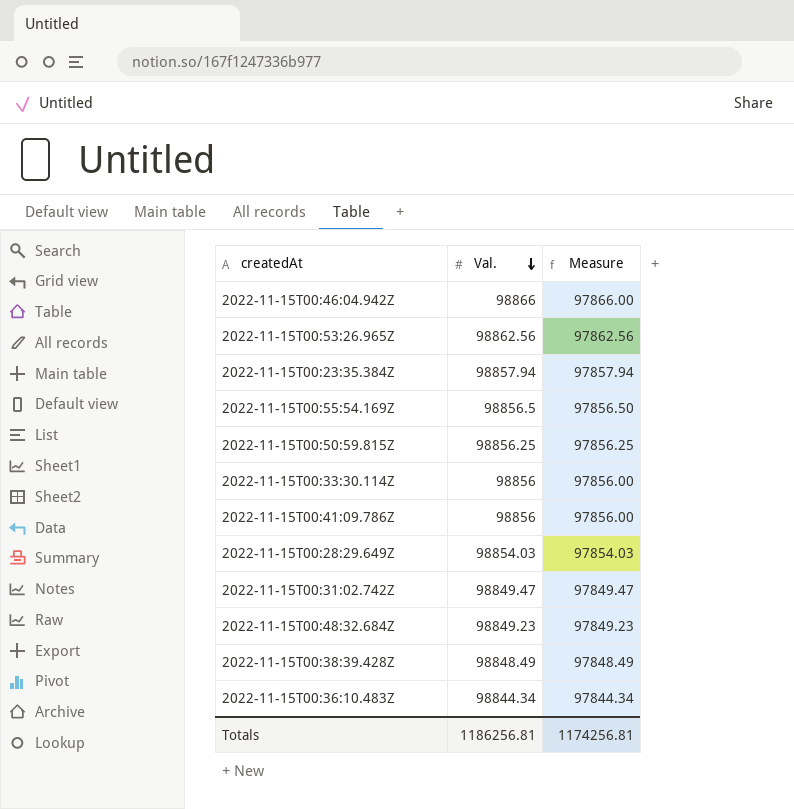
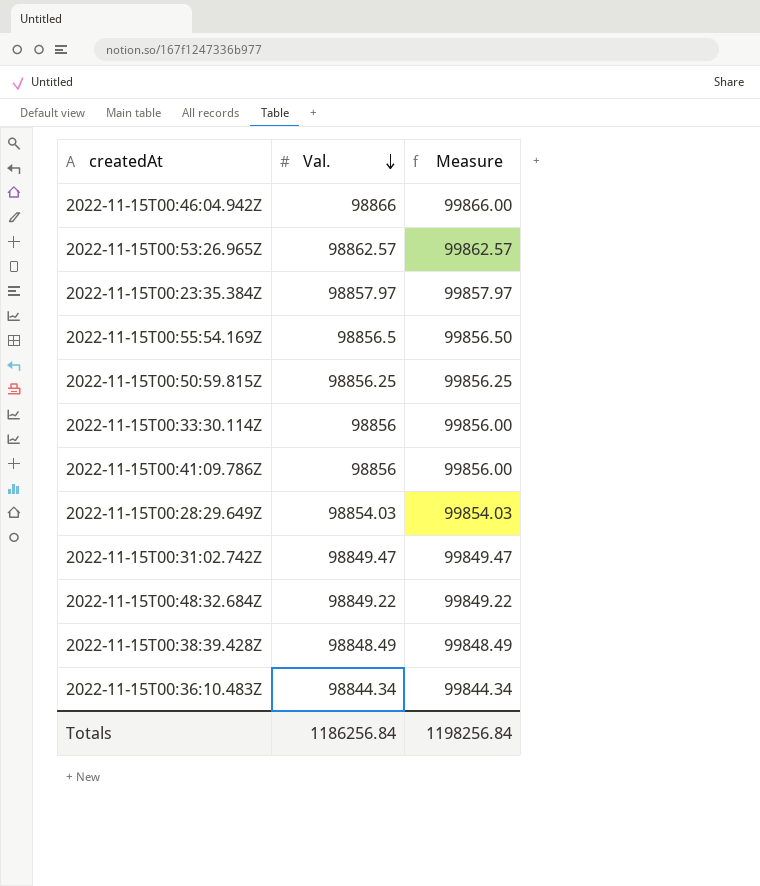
column Measure | formula: [Val.] - 1000 -> [Val.] + 1000
2022-11-15T00:53:26.965Z | Val.: 98862.56 -> 98862.57
2022-11-15T00:23:35.384Z | Val.: 98857.94 -> 98857.97
2022-11-15T00:48:32.684Z | Val.: 98849.23 -> 98849.22
Totals | Val.: 1186256.81 -> 1186256.84
Totals | Measure: 1174256.81 -> 1198256.84

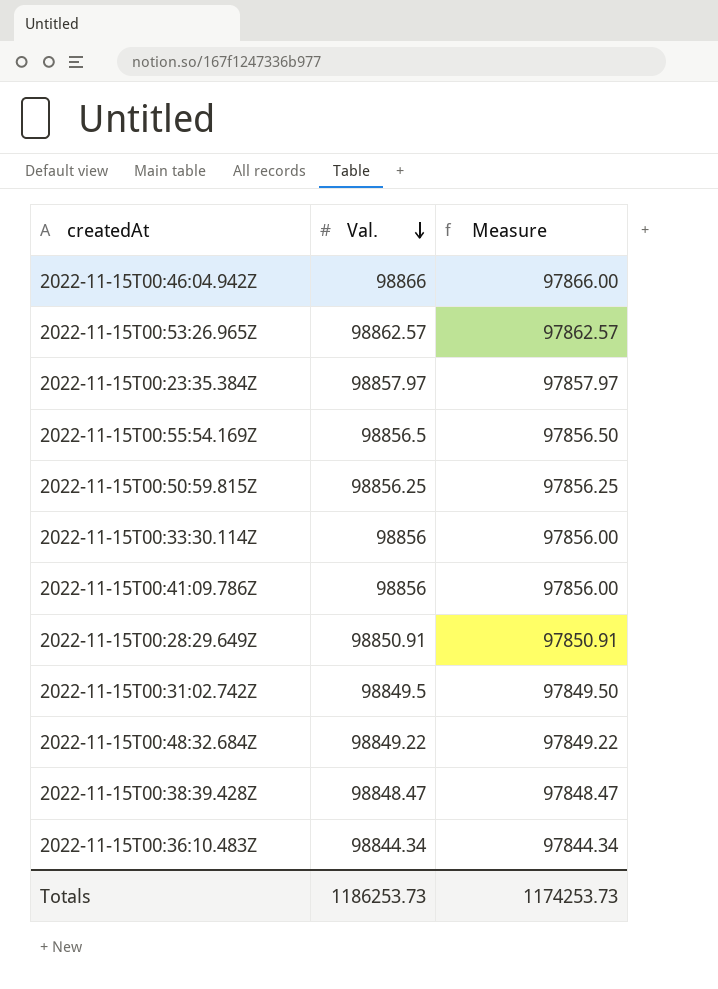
column Measure | formula: [Val.] + 1000 -> [Val.] - 1000
2022-11-15T00:28:29.649Z | Val.: 98854.03 -> 98850.91
2022-11-15T00:31:02.742Z | Val.: 98849.47 -> 98849.5
2022-11-15T00:38:39.428Z | Val.: 98848.49 -> 98848.47
Totals | Val.: 1186256.84 -> 1186253.73
Totals | Measure: 1198256.84 -> 1174253.73

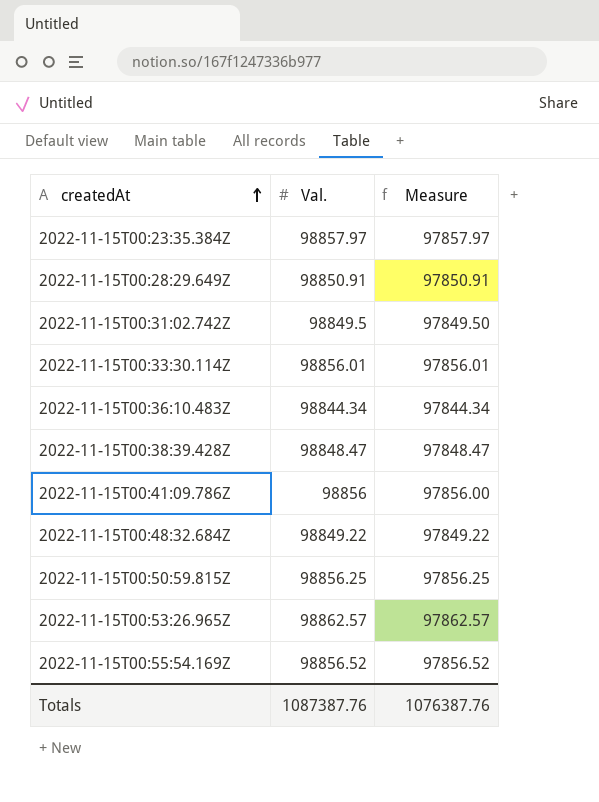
row order: Val. descending -> createdAt ascending
row 2022-11-15T00:46:04.942Z: 98866 | 97866.00 -> none
2022-11-15T00:33:30.114Z | Val.: 98856 -> 98856.01
2022-11-15T00:33:30.114Z | Measure: 97856.00 -> 97856.01
2022-11-15T00:55:54.169Z | Val.: 98856.5 -> 98856.52
2022-11-15T00:55:54.169Z | Measure: 97856.50 -> 97856.52
Totals | Val.: 1186253.73 -> 1087387.76
Totals | Measure: 1174253.73 -> 1076387.76

